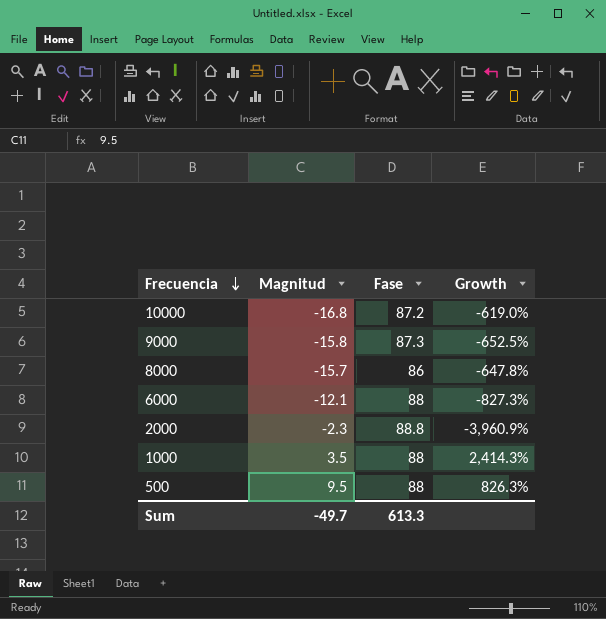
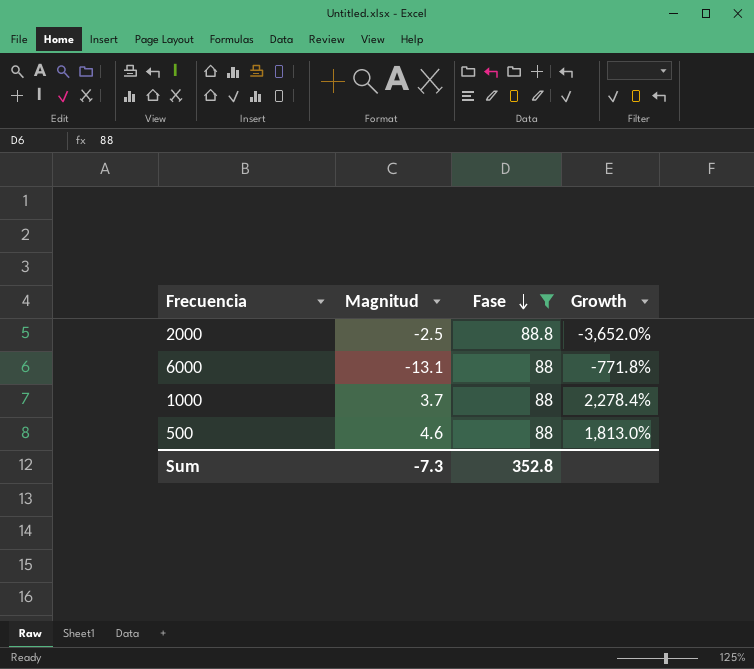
filter: none -> Fase >= 88
row order: Frecuencia descending -> Fase descending
2000 | Magnitud: -2.3 -> -2.5
2000 | Growth: -3,960.9% -> -3,652.0%
6000 | Magnitud: -12.1 -> -13.1
6000 | Growth: -827.3% -> -771.8%
1000 | Magnitud: 3.5 -> 3.7
1000 | Growth: 2,414.3% -> 2,278.4%
500 | Magnitud: 9.5 -> 4.6
500 | Growth: 826.3% -> 1,813.0%
Sum | Magnitud: -49.7 -> -7.3
Sum | Fase: 613.3 -> 352.8

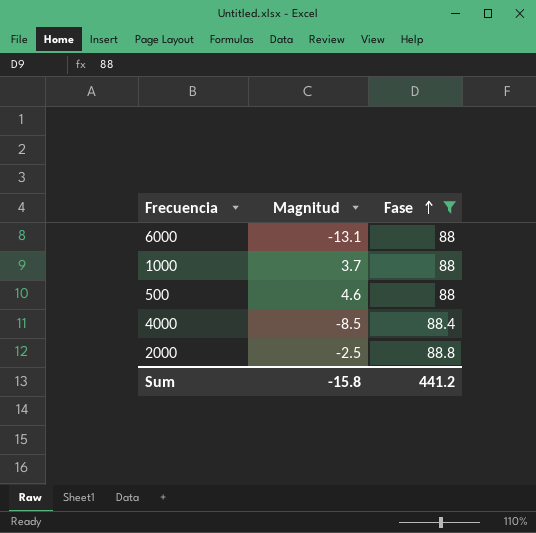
row order: Fase descending -> Fase ascending
column Growth | formula: ([Fase] - [Magnitud]) / [Magnitud] -> none
row 4000: none -> -8.5 | 88.4
Sum | Magnitud: -7.3 -> -15.8
Sum | Fase: 352.8 -> 441.2

